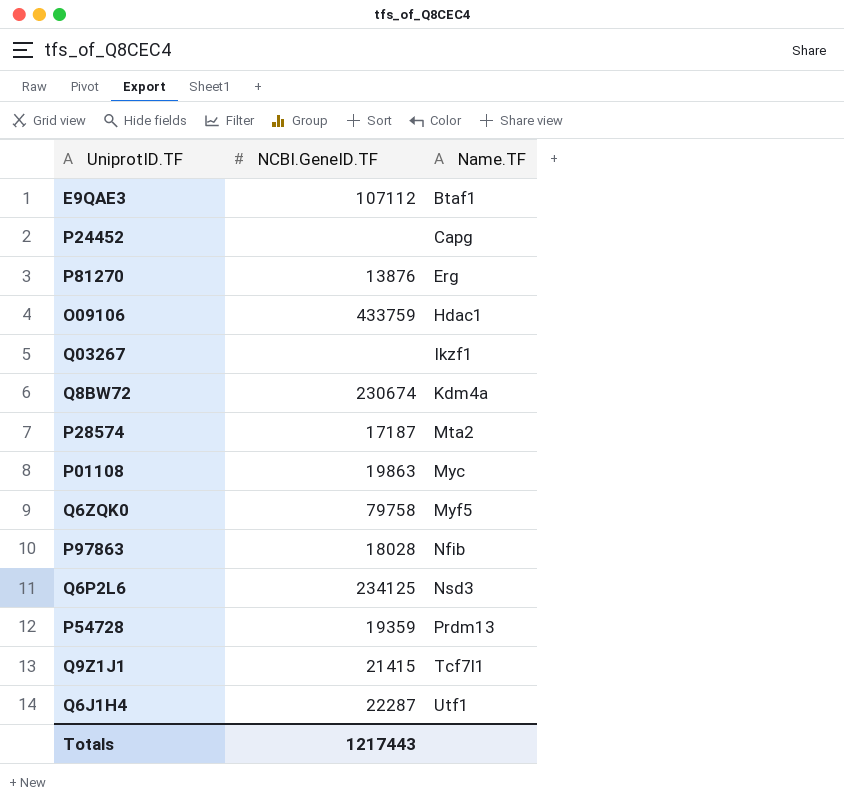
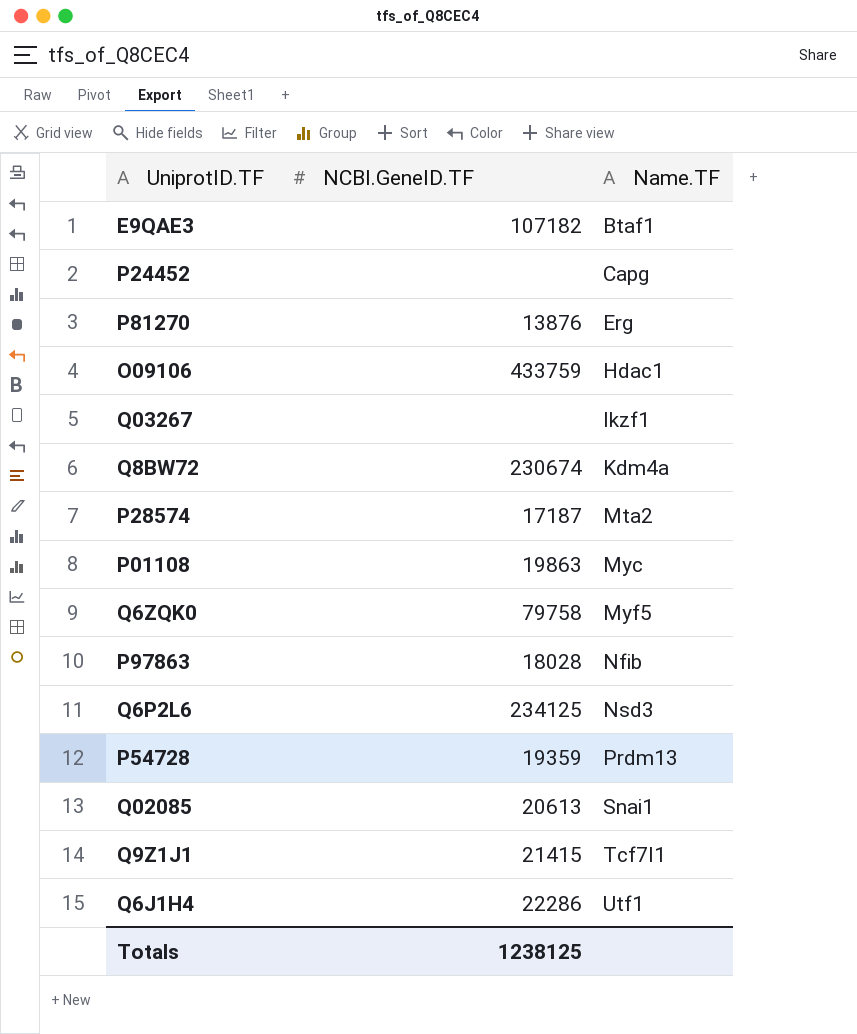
E9QAE3 | NCBI.GeneID.TF: 107112 -> 107182
row Q02085: none -> 20613 | Snai1
Q6J1H4 | NCBI.GeneID.TF: 22287 -> 22286
Totals | NCBI.GeneID.TF: 1217443 -> 1238125

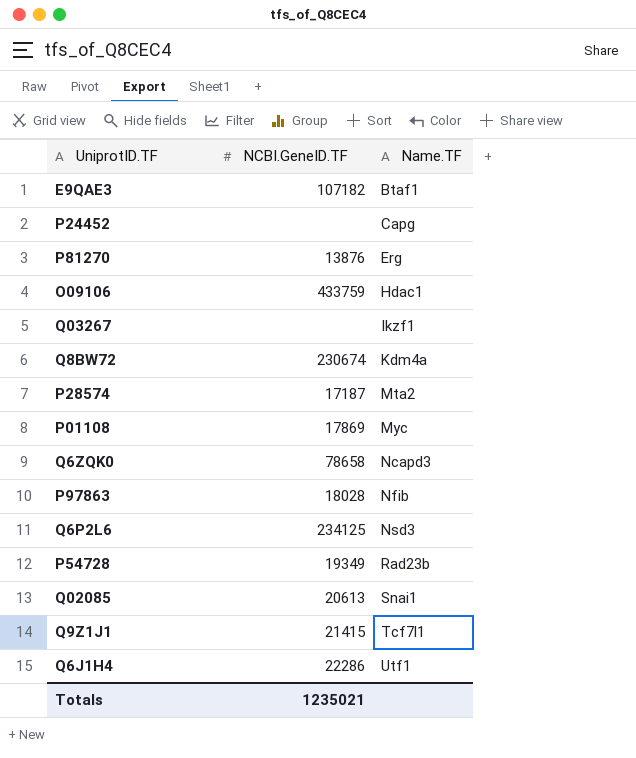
P01108 | NCBI.GeneID.TF: 19863 -> 17869
Q6ZQK0 | NCBI.GeneID.TF: 79758 -> 78658
Q6ZQK0 | Name.TF: Myf5 -> Ncapd3
P54728 | NCBI.GeneID.TF: 19359 -> 19349
P54728 | Name.TF: Prdm13 -> Rad23b
Totals | NCBI.GeneID.TF: 1238125 -> 1235021

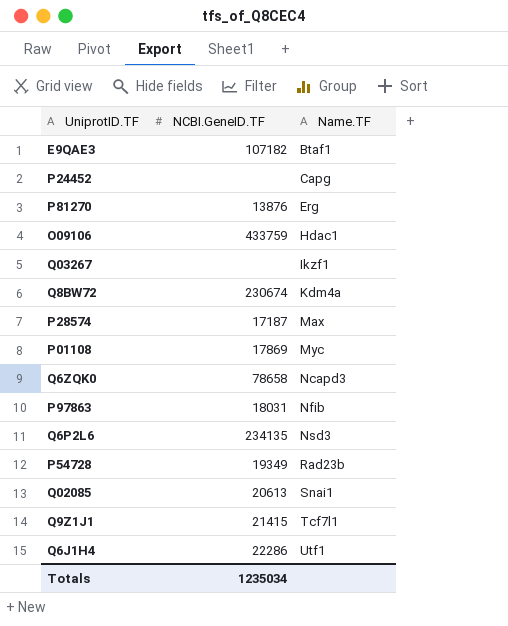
P28574 | Name.TF: Mta2 -> Max
P97863 | NCBI.GeneID.TF: 18028 -> 18031
Q6P2L6 | NCBI.GeneID.TF: 234125 -> 234135
Totals | NCBI.GeneID.TF: 1235021 -> 1235034

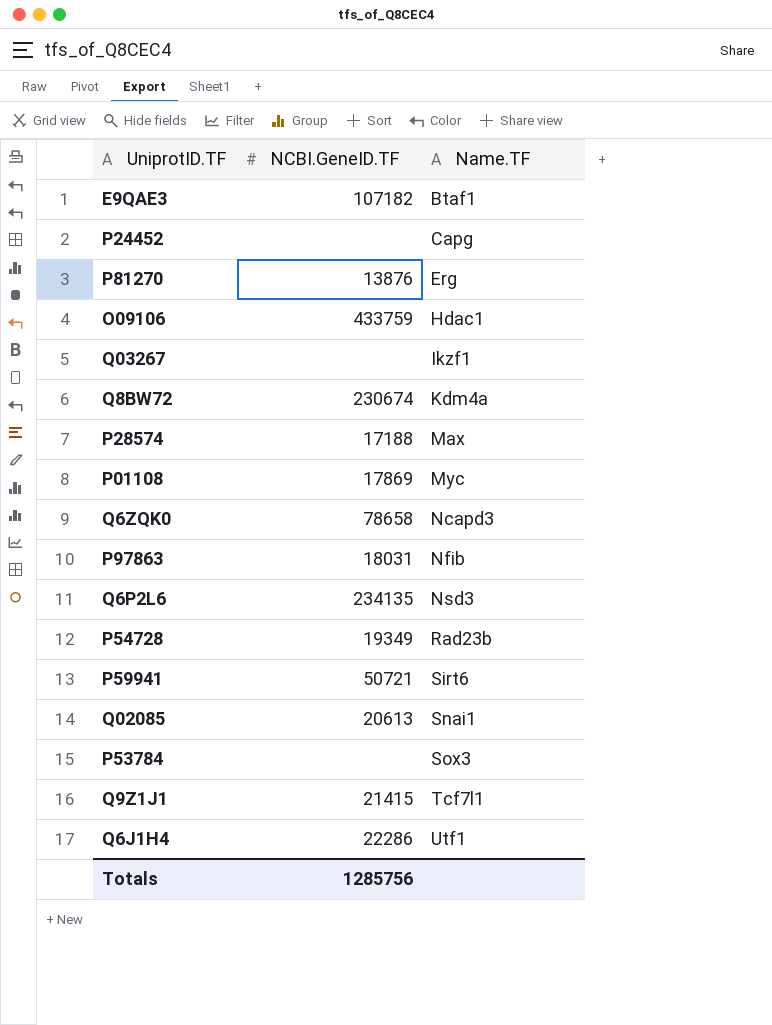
P28574 | NCBI.GeneID.TF: 17187 -> 17188
row P59941: none -> 50721 | Sirt6
row P53784: none -> none | Sox3
Totals | NCBI.GeneID.TF: 1235034 -> 1285756

